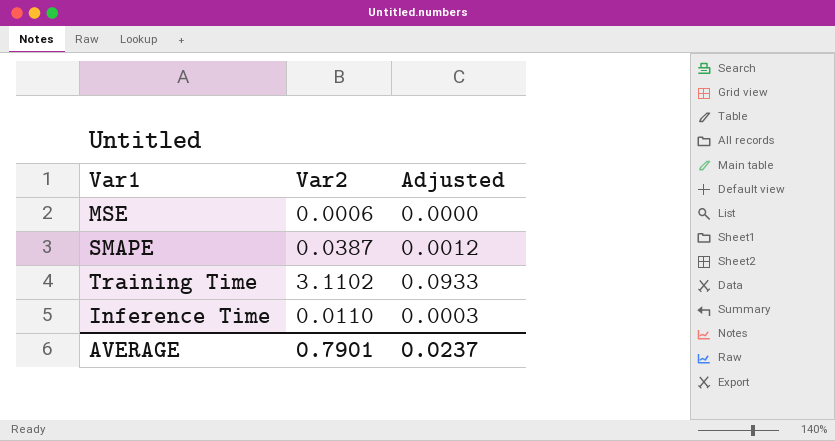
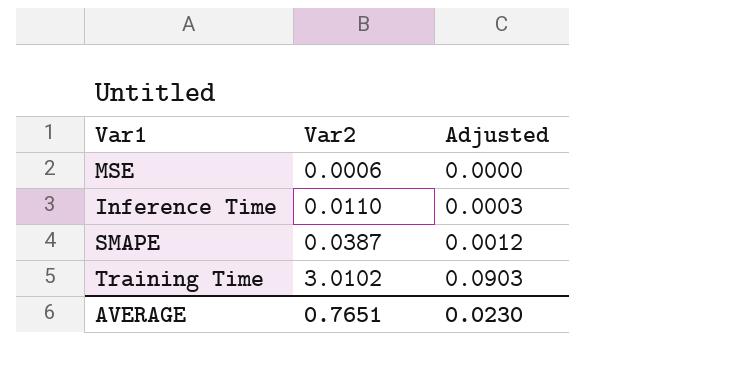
row order: none -> Var2 ascending
Training Time | Var2: 3.1102 -> 3.0102
Training Time | Adjusted: 0.0933 -> 0.0903
AVERAGE | Var2: 0.7901 -> 0.7651
AVERAGE | Adjusted: 0.0237 -> 0.0230

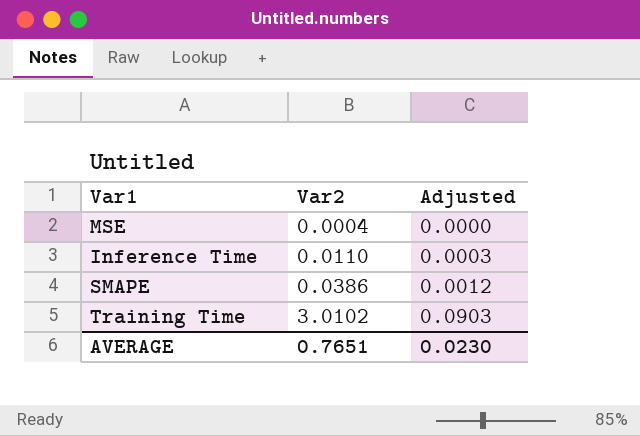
MSE | Var2: 0.0006 -> 0.0004
SMAPE | Var2: 0.0387 -> 0.0386

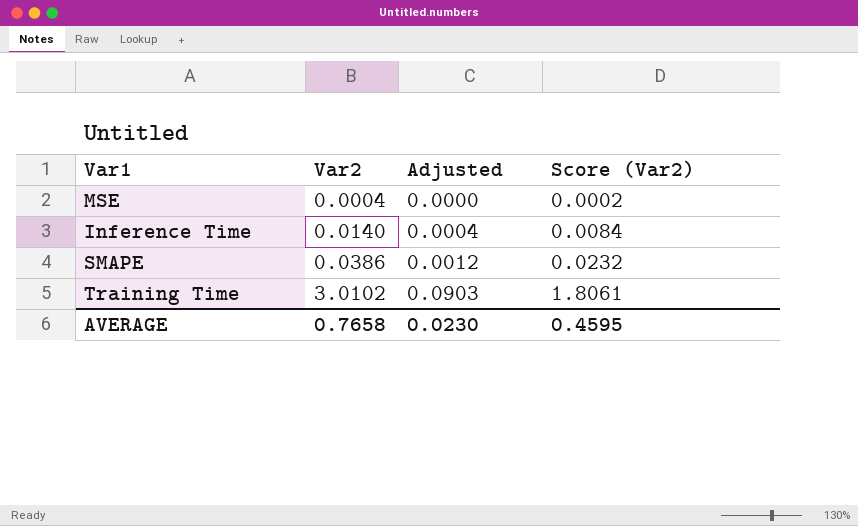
column Score (Var2) | formula: none -> [Var2] * 0.6
Inference Time | Var2: 0.0110 -> 0.0140
Inference Time | Adjusted: 0.0003 -> 0.0004
AVERAGE | Var2: 0.7651 -> 0.7658

